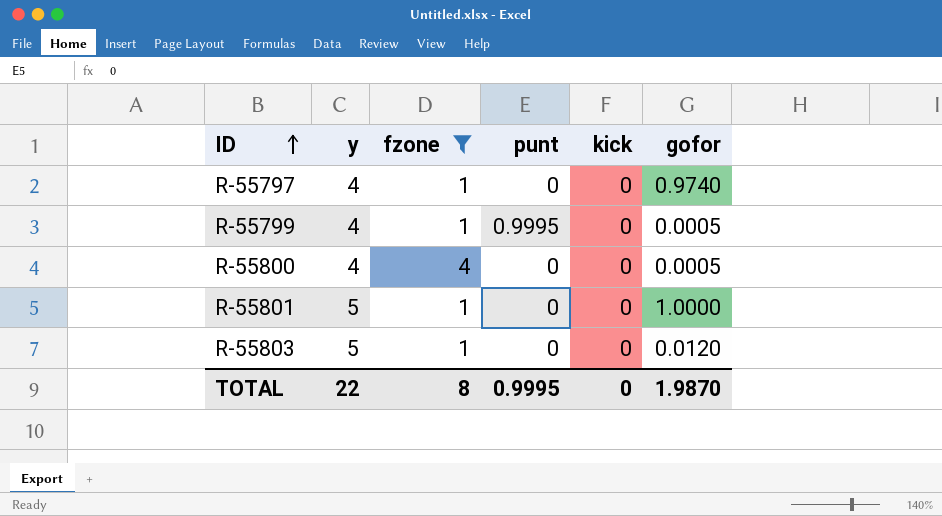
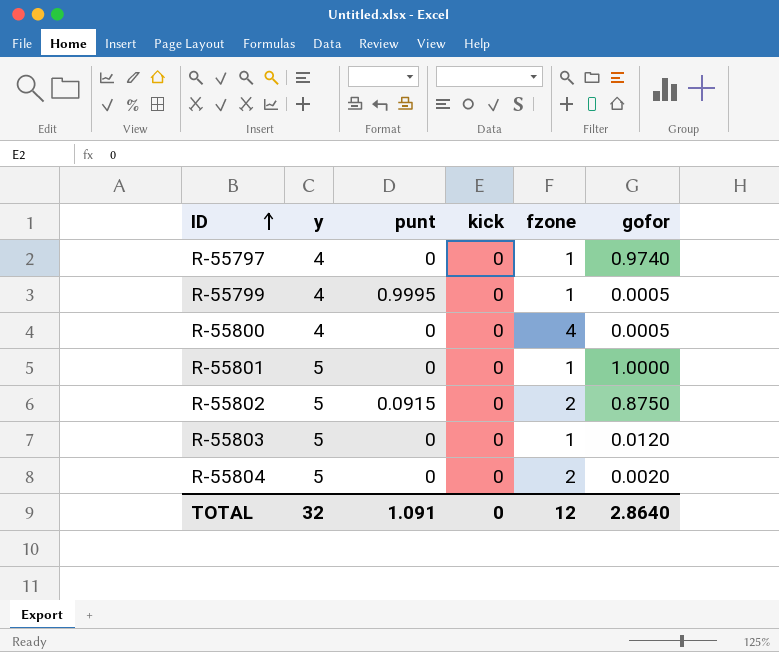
filter: fzone != 2 -> none
column fzone | position: 3 -> 5
TOTAL | y: 22 -> 32
TOTAL | punt: 0.9995 -> 1.091
TOTAL | fzone: 8 -> 12
TOTAL | gofor: 1.9870 -> 2.8640

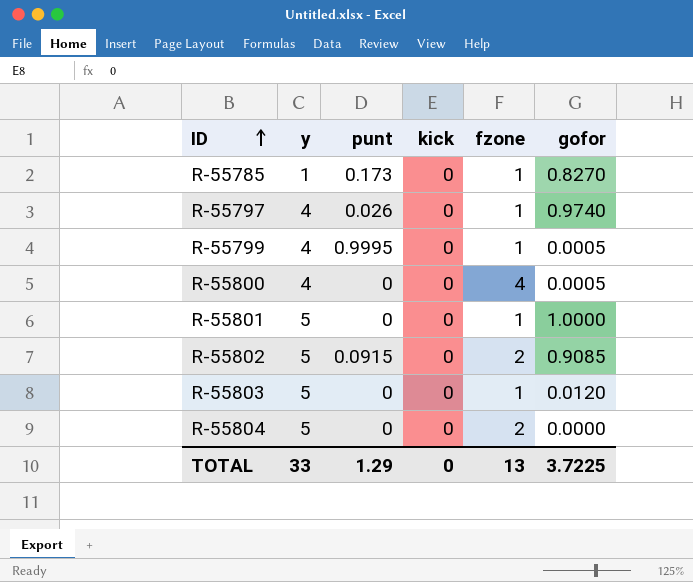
row R-55785: none -> 1 | 0.173 | 0 | 1 | 0.8270
R-55797 | punt: 0 -> 0.026
R-55802 | gofor: 0.8750 -> 0.9085
R-55804 | gofor: 0.0020 -> 0.0000
TOTAL | y: 32 -> 33
TOTAL | punt: 1.091 -> 1.29
TOTAL | fzone: 12 -> 13
TOTAL | gofor: 2.8640 -> 3.7225

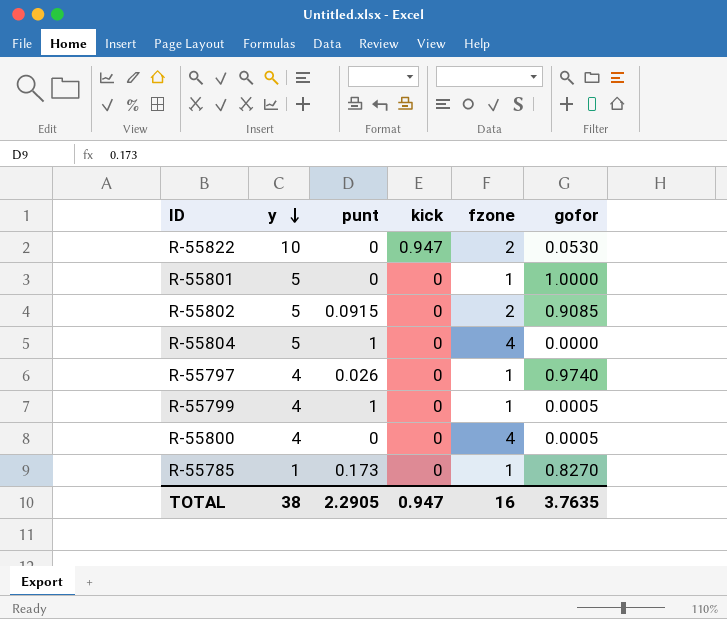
row order: ID ascending -> y descending
row R-55803: 5 | 0 | 0 | 1 | 0.0120 -> none
row R-55822: none -> 10 | 0 | 0.947 | 2 | 0.0530
R-55804 | punt: 0 -> 1
R-55804 | fzone: 2 -> 4
R-55799 | punt: 0.9995 -> 1
TOTAL | y: 33 -> 38
TOTAL | punt: 1.29 -> 2.2905
TOTAL | kick: 0 -> 0.947
TOTAL | fzone: 13 -> 16
TOTAL | gofor: 3.7225 -> 3.7635

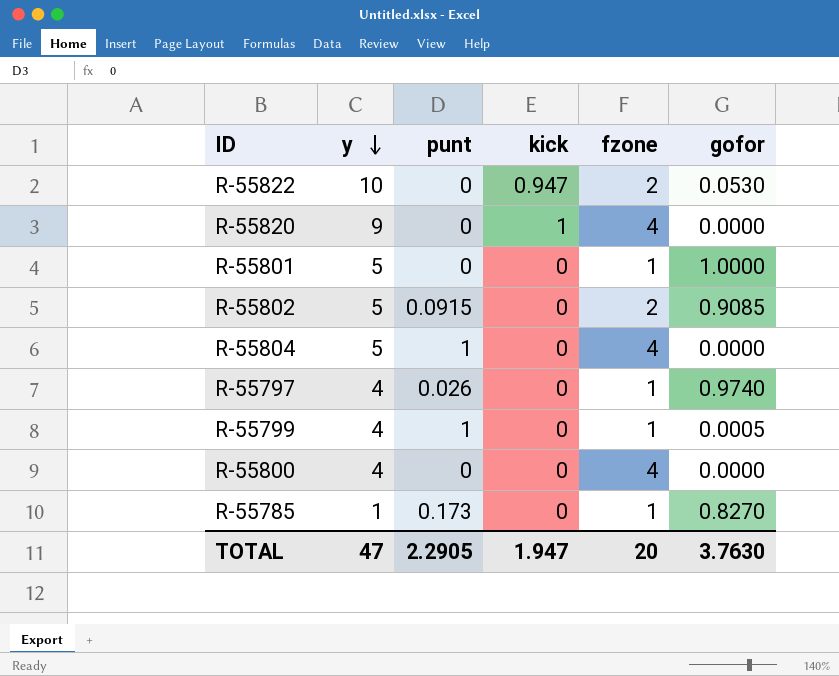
row R-55820: none -> 9 | 0 | 1 | 4 | 0.0000
R-55800 | gofor: 0.0005 -> 0.0000
TOTAL | y: 38 -> 47
TOTAL | kick: 0.947 -> 1.947
TOTAL | fzone: 16 -> 20
TOTAL | gofor: 3.7635 -> 3.7630

